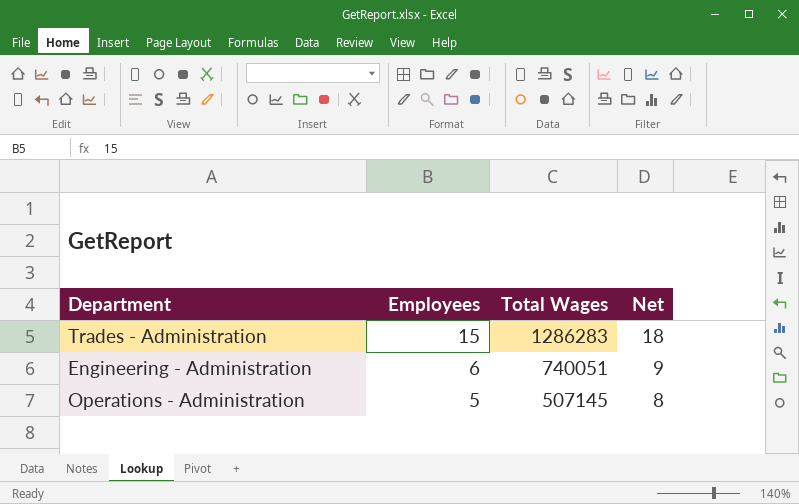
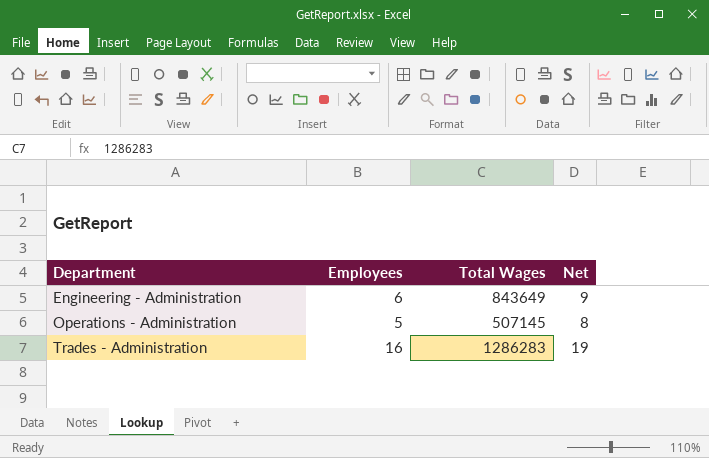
row order: Employees descending -> Department ascending
Engineering - Administration | Total Wages: 740051 -> 843649
Trades - Administration | Employees: 15 -> 16
Trades - Administration | Net: 18 -> 19

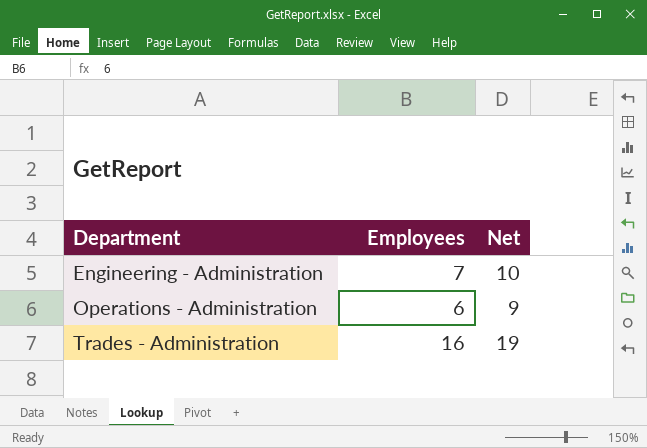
column Total Wages | position: 3 -> none
Engineering - Administration | Employees: 6 -> 7
Engineering - Administration | Net: 9 -> 10
Operations - Administration | Employees: 5 -> 6
Operations - Administration | Net: 8 -> 9

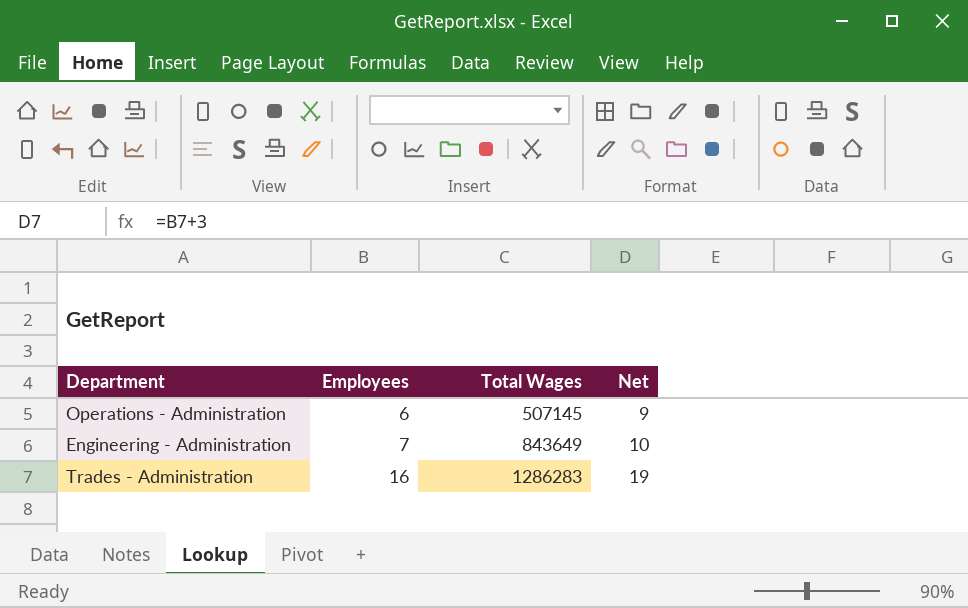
row order: Department ascending -> Employees ascending
column Total Wages | position: none -> 3

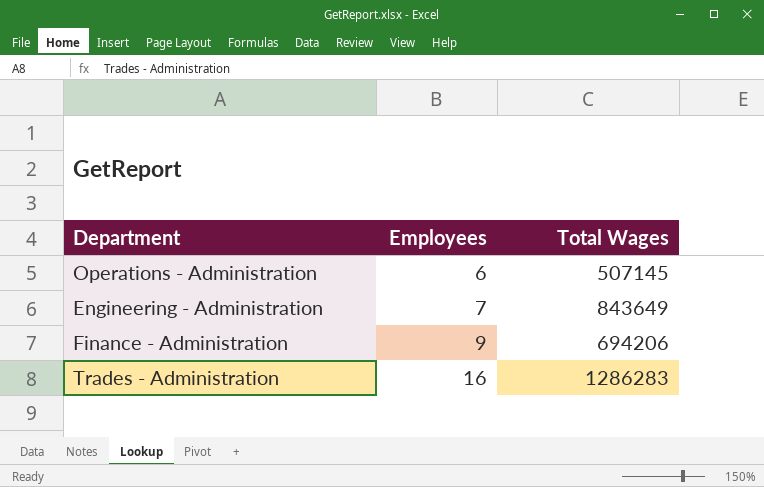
column Net | formula: [Employees] + 3 -> none
row Finance - Administration: none -> 9 | 694206

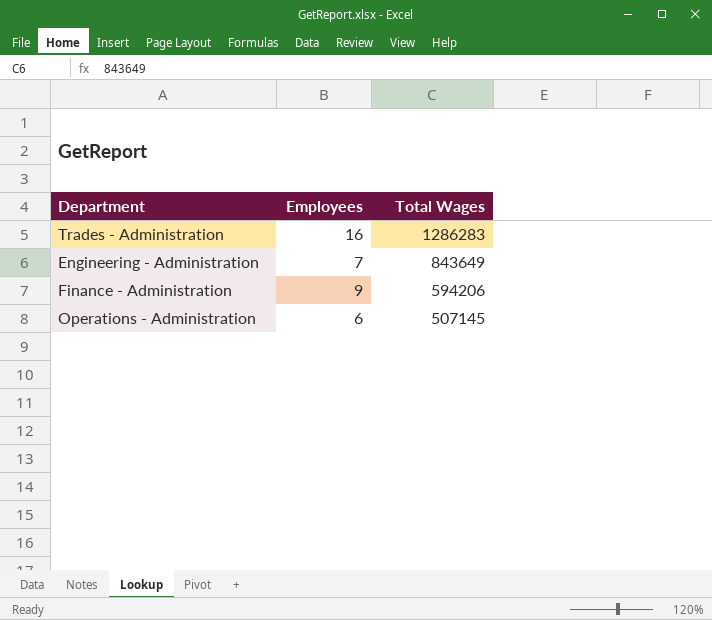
row order: Employees ascending -> Total Wages descending
Finance - Administration | Total Wages: 694206 -> 594206

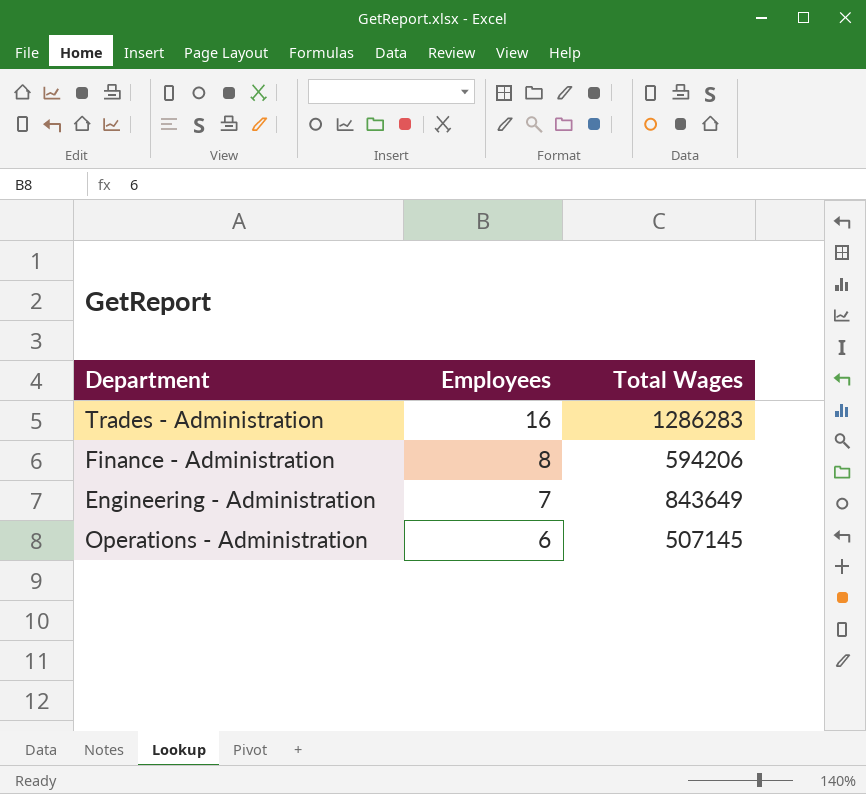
row order: Total Wages descending -> Employees descending
Finance - Administration | Employees: 9 -> 8

